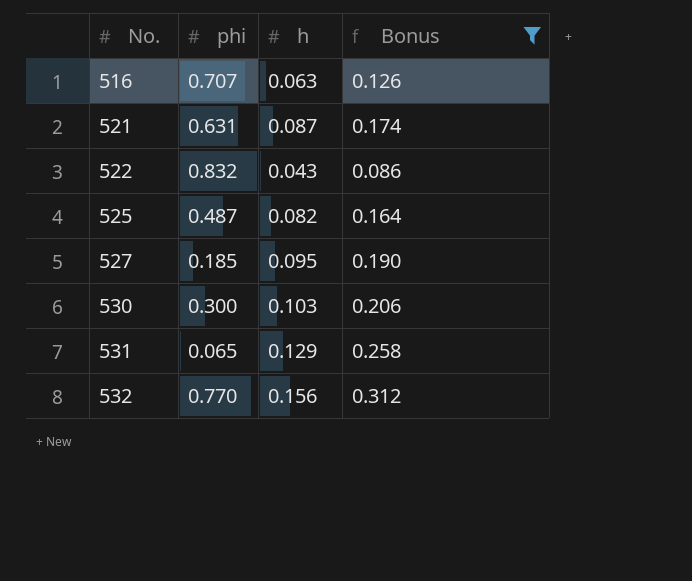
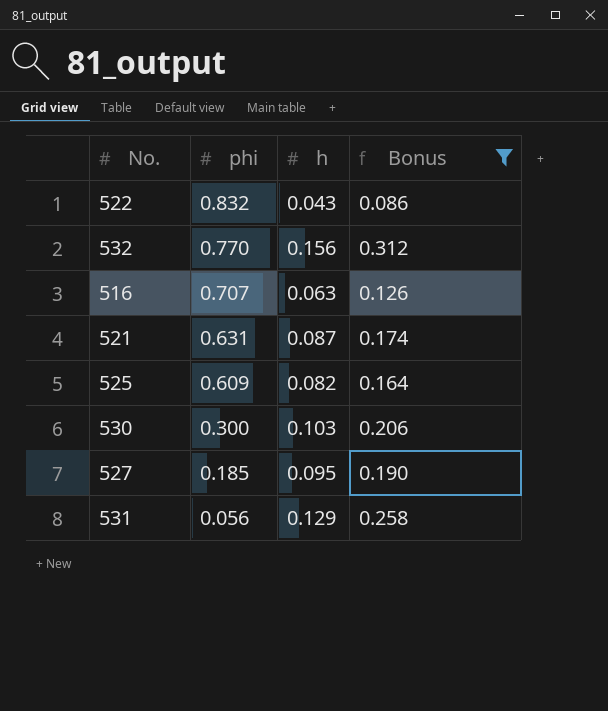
row order: No. ascending -> phi descending
525 | phi: 0.487 -> 0.609
531 | phi: 0.065 -> 0.056

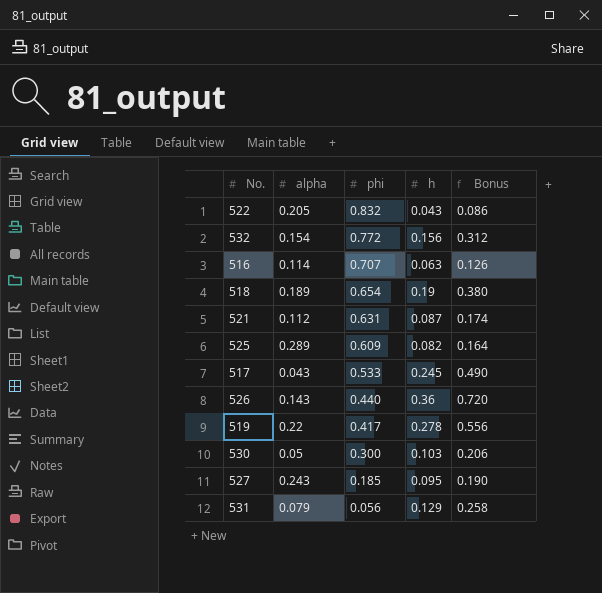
filter: Bonus <= 0.312 -> none
column alpha | position: none -> 2
532 | phi: 0.770 -> 0.772

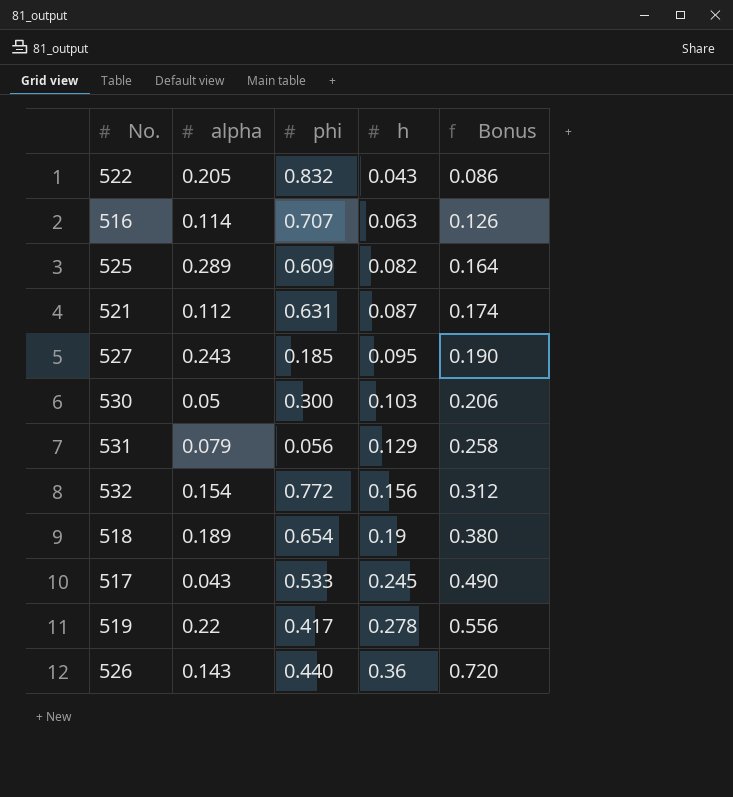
row order: phi descending -> h ascending

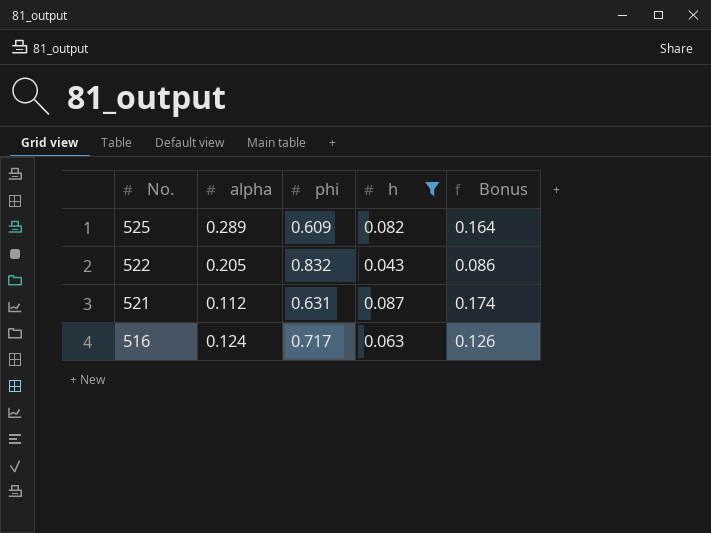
filter: none -> h <= 0.087
row order: h ascending -> No. descending
516 | alpha: 0.114 -> 0.124
516 | phi: 0.707 -> 0.717

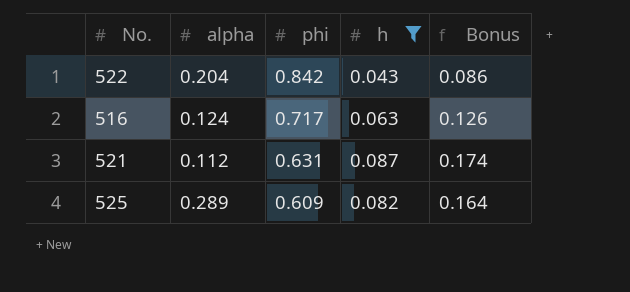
row order: No. descending -> phi descending
522 | alpha: 0.205 -> 0.204
522 | phi: 0.832 -> 0.842

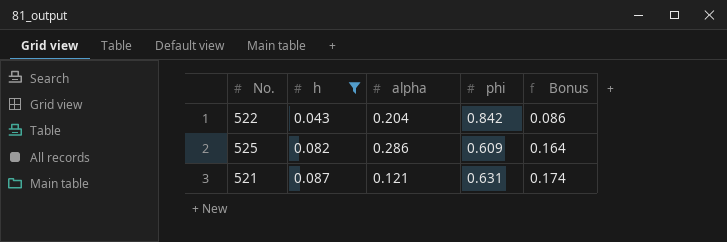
row order: phi descending -> h ascending
column h | position: 4 -> 2
row 516: 0.124 | 0.717 | 0.063 | 0.126 -> none
525 | alpha: 0.289 -> 0.286
521 | alpha: 0.112 -> 0.121

